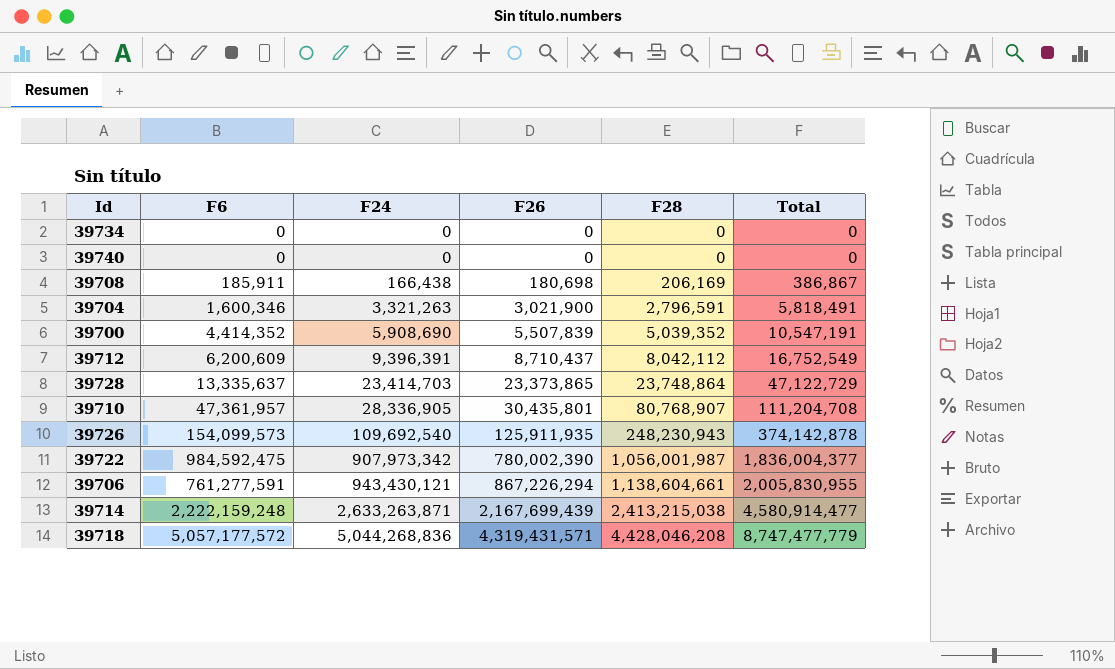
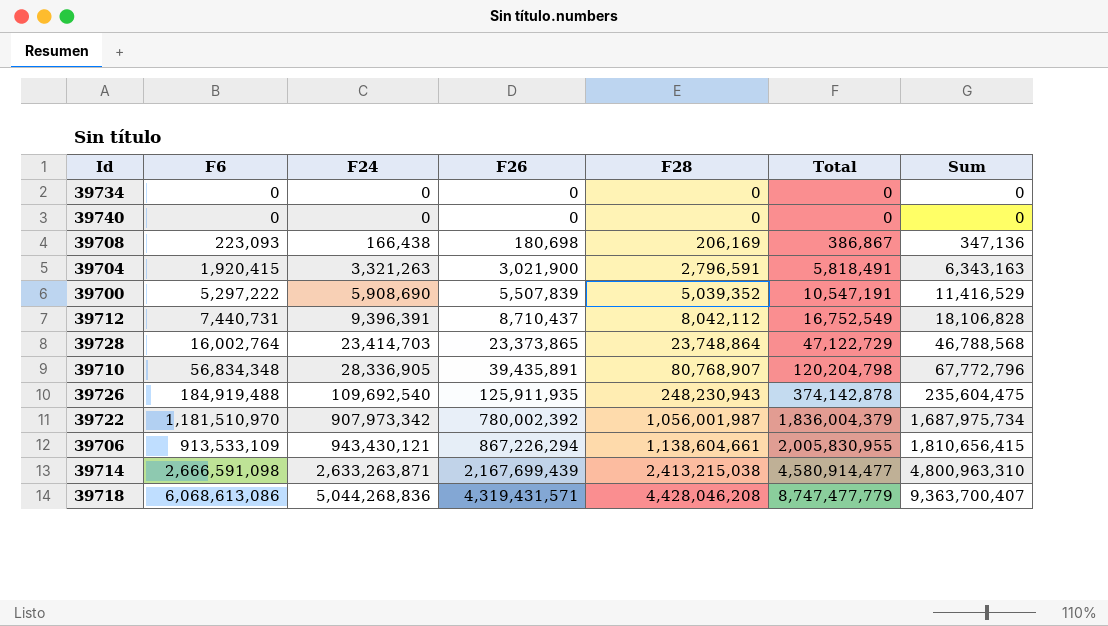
column Sum | formula: none -> [F24] + [F26]
39708 | F6: 185,911 -> 223,093
39704 | F6: 1,600,346 -> 1,920,415
39700 | F6: 4,414,352 -> 5,297,222
39712 | F6: 6,200,609 -> 7,440,731
39728 | F6: 13,335,637 -> 16,002,764
39710 | F6: 47,361,957 -> 56,834,348
39710 | F26: 30,435,801 -> 39,435,891
39710 | Total: 111,204,708 -> 120,204,798
39726 | F6: 154,099,573 -> 184,919,488
39722 | F6: 984,592,475 -> 1,181,510,970
39722 | F26: 780,002,390 -> 780,002,392
39722 | Total: 1,836,004,377 -> 1,836,004,379
39706 | F6: 761,277,591 -> 913,533,109
39714 | F6: 2,222,159,248 -> 2,666,591,098
39718 | F6: 5,057,177,572 -> 6,068,613,086

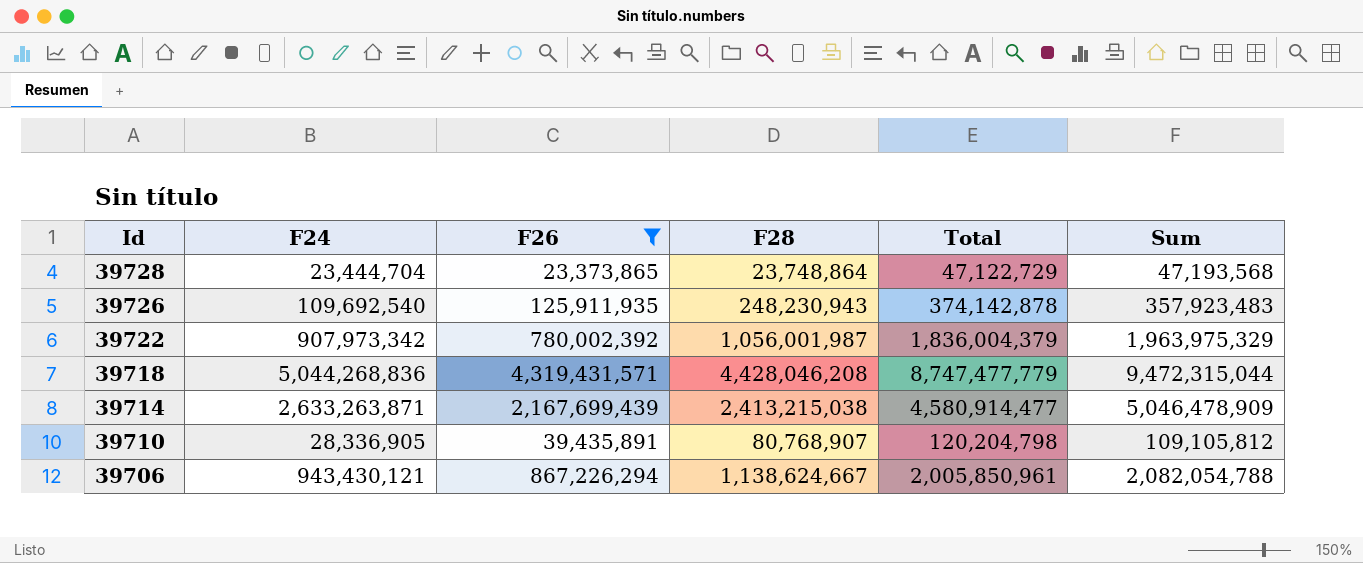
filter: none -> F26 >= 23,373,865
row order: F24 ascending -> Id descending
column F6 | position: 2 -> none
column Sum | formula: [F24] + [F26] -> [F24] + [F28]
39728 | F24: 23,414,703 -> 23,444,704
39706 | F28: 1,138,604,661 -> 1,138,624,667
39706 | Total: 2,005,830,955 -> 2,005,850,961

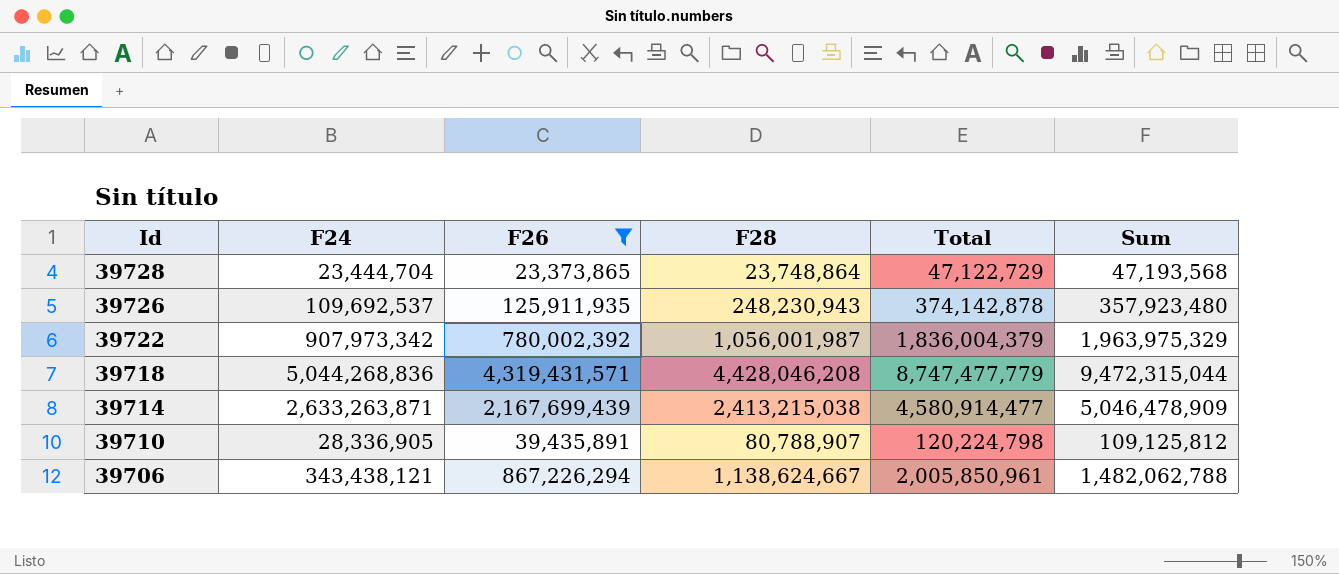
39726 | F24: 109,692,540 -> 109,692,537
39726 | Sum: 357,923,483 -> 357,923,480
39710 | F28: 80,768,907 -> 80,788,907
39710 | Total: 120,204,798 -> 120,224,798
39710 | Sum: 109,105,812 -> 109,125,812
39706 | F24: 943,430,121 -> 343,438,121
39706 | Sum: 2,082,054,788 -> 1,482,062,788

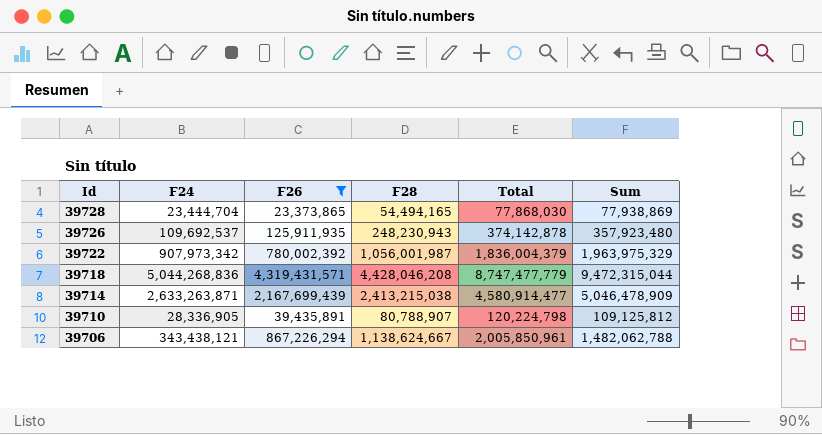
39728 | F28: 23,748,864 -> 54,494,165
39728 | Total: 47,122,729 -> 77,868,030
39728 | Sum: 47,193,568 -> 77,938,869

